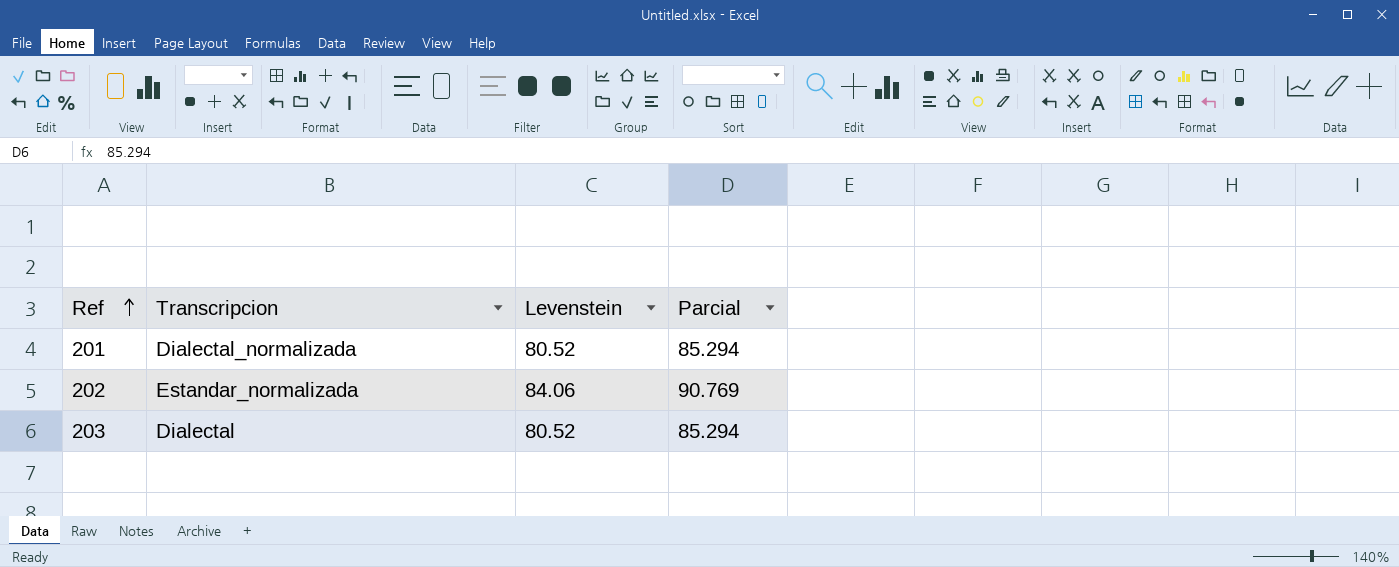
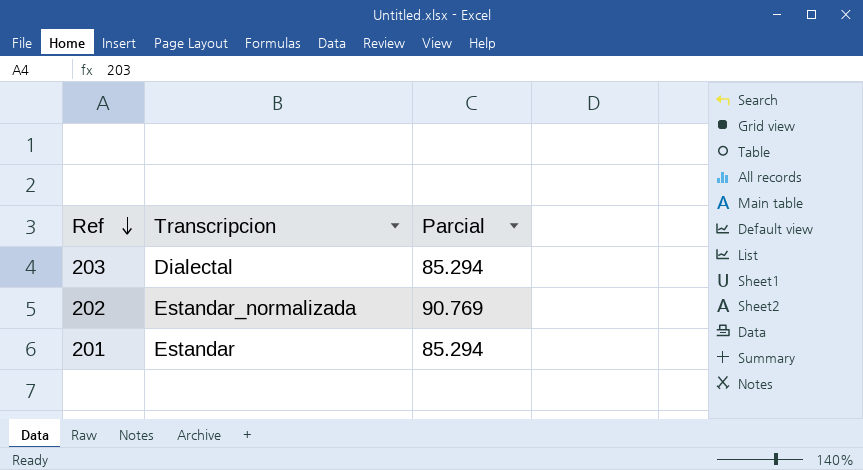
row order: Ref ascending -> Ref descending
column Levenstein | position: 3 -> none
201 | Transcripcion: Dialectal_normalizada -> Estandar

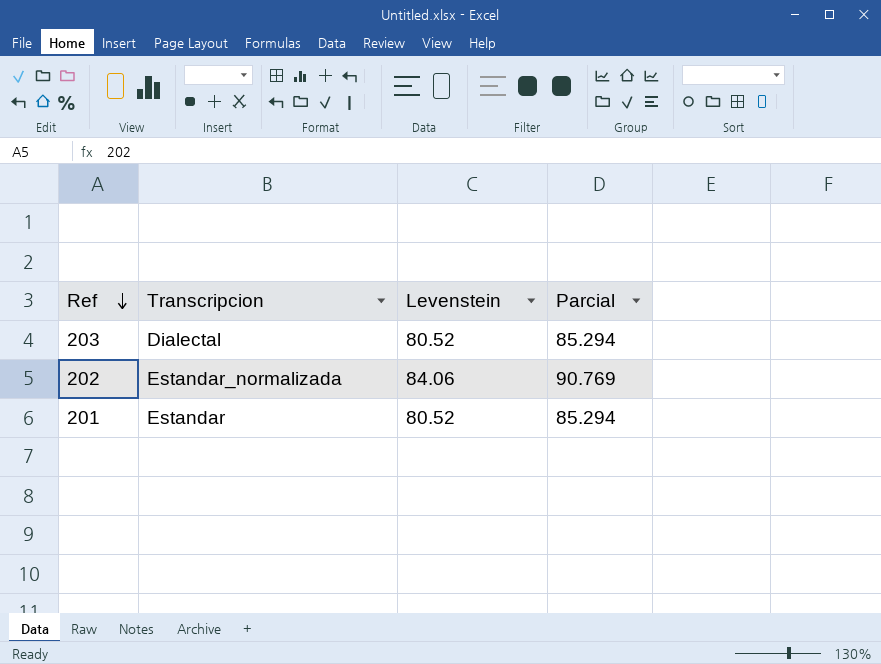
column Levenstein | position: none -> 3

